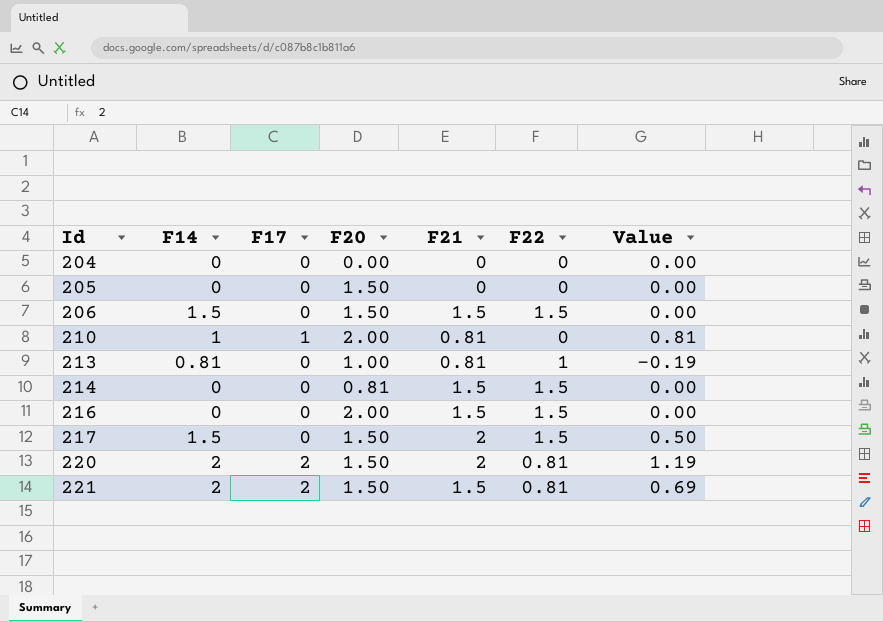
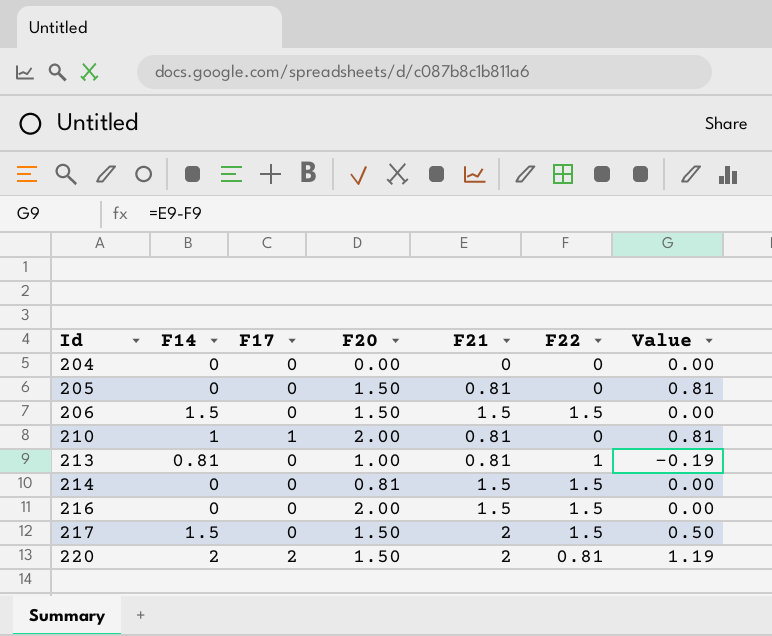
row 221: 2 | 2 | 1.50 | 1.5 | 0.81 | 0.69 -> none
205 | F21: 0 -> 0.81
205 | Value: 0.00 -> 0.81

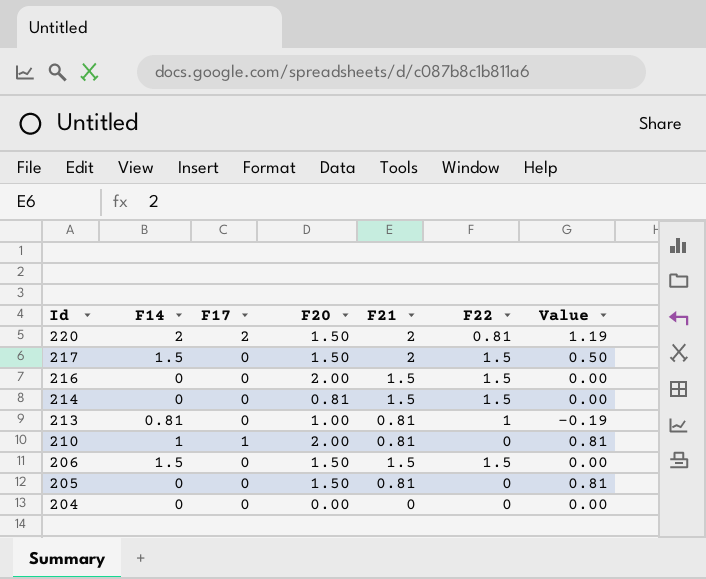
row order: Id ascending -> Id descending

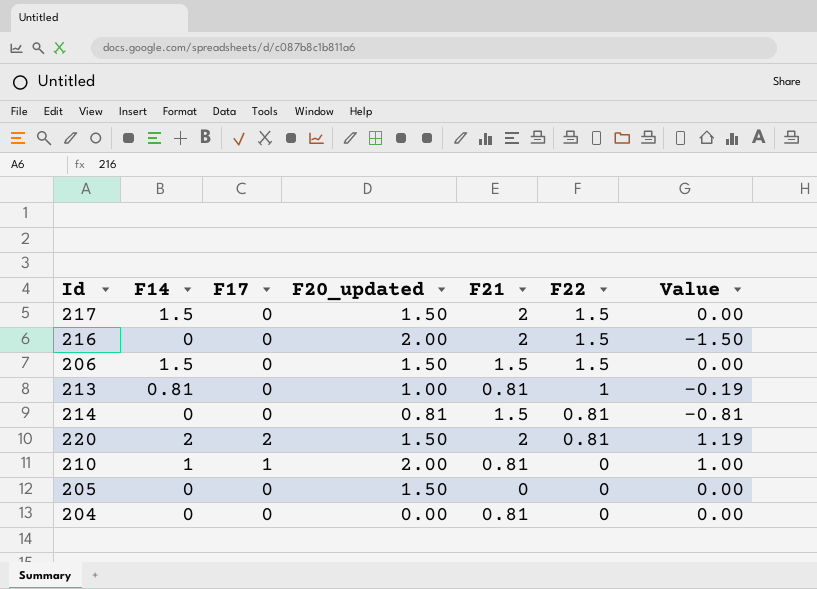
row order: Id descending -> F22 descending
column name: F20 -> F20_updated
column Value | formula: [F21] - [F22] -> [F14] - [F22]
216 | F21: 1.5 -> 2
214 | F22: 1.5 -> 0.81
205 | F21: 0.81 -> 0
204 | F21: 0 -> 0.81

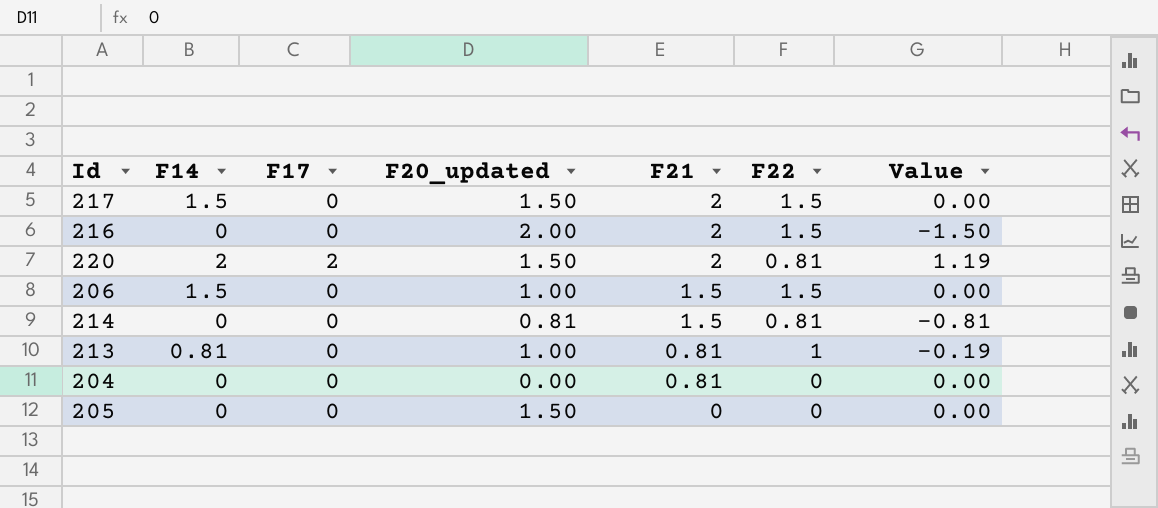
row order: F22 descending -> F21 descending
row 210: 1 | 1 | 2.00 | 0.81 | 0 | 1.00 -> none
206 | F20_updated: 1.50 -> 1.00

